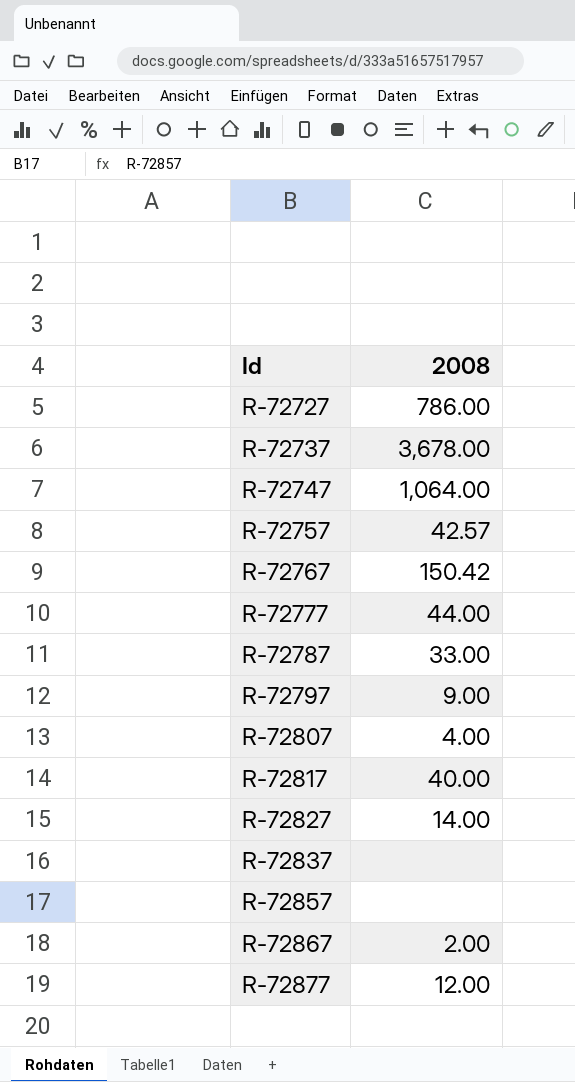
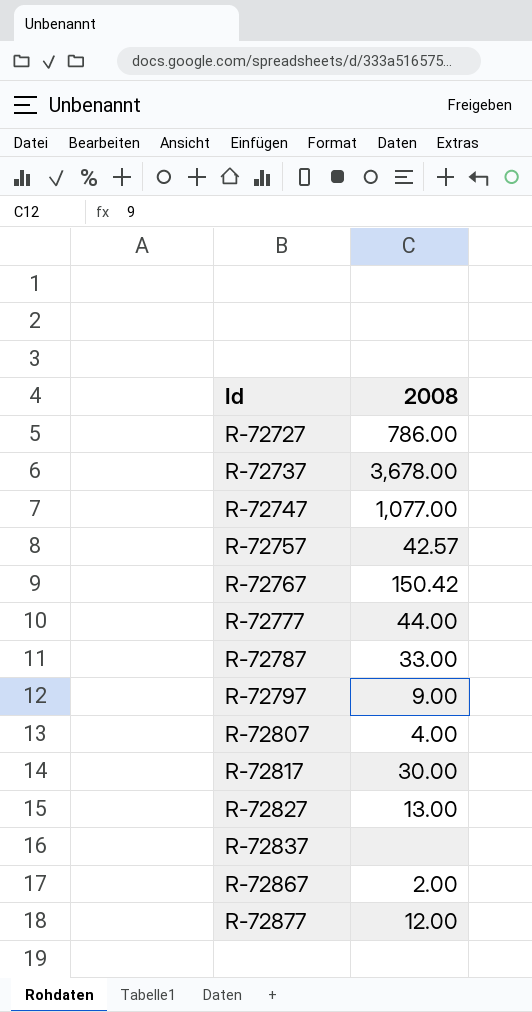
row R-72857: none -> none
R-72747 | 2008: 1,064.00 -> 1,077.00
R-72817 | 2008: 40.00 -> 30.00
R-72827 | 2008: 14.00 -> 13.00

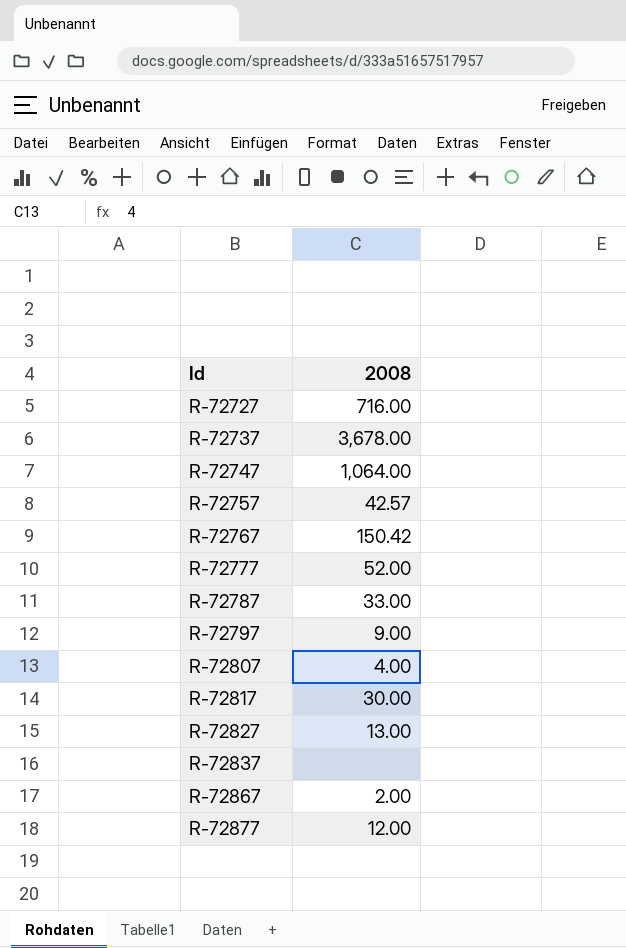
R-72727 | 2008: 786.00 -> 716.00
R-72747 | 2008: 1,077.00 -> 1,064.00
R-72777 | 2008: 44.00 -> 52.00

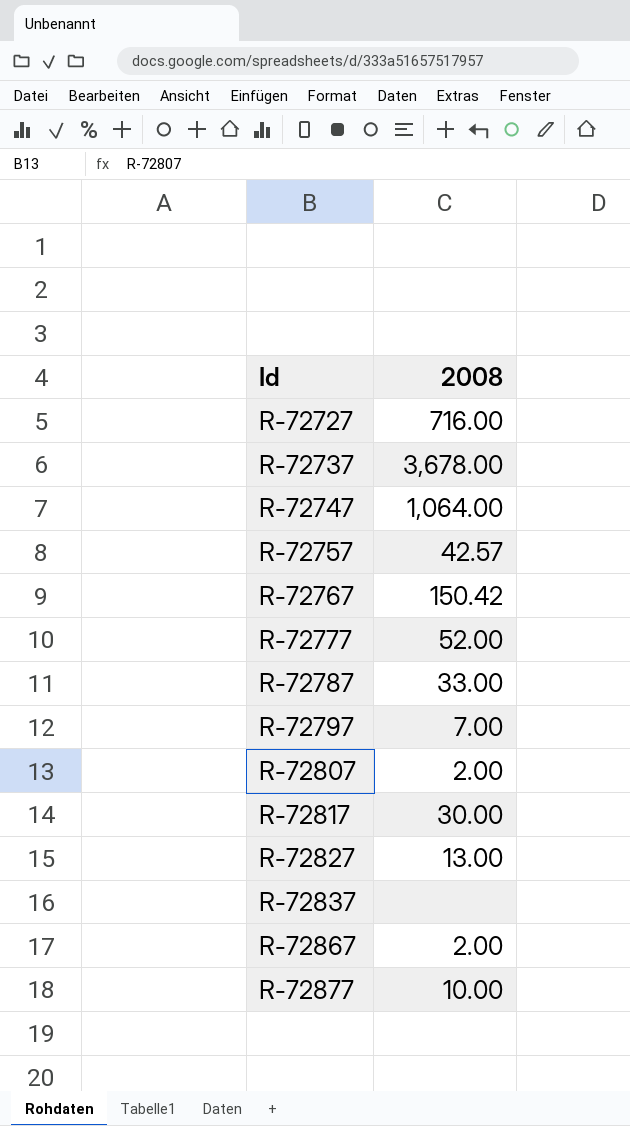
R-72797 | 2008: 9.00 -> 7.00
R-72807 | 2008: 4.00 -> 2.00
R-72877 | 2008: 12.00 -> 10.00

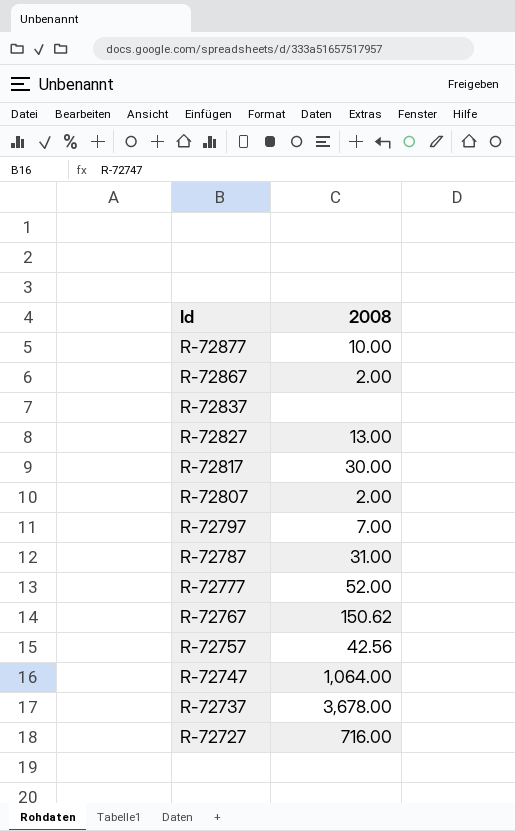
row order: Id ascending -> Id descending
R-72787 | 2008: 33.00 -> 31.00
R-72767 | 2008: 150.42 -> 150.62
R-72757 | 2008: 42.57 -> 42.56

